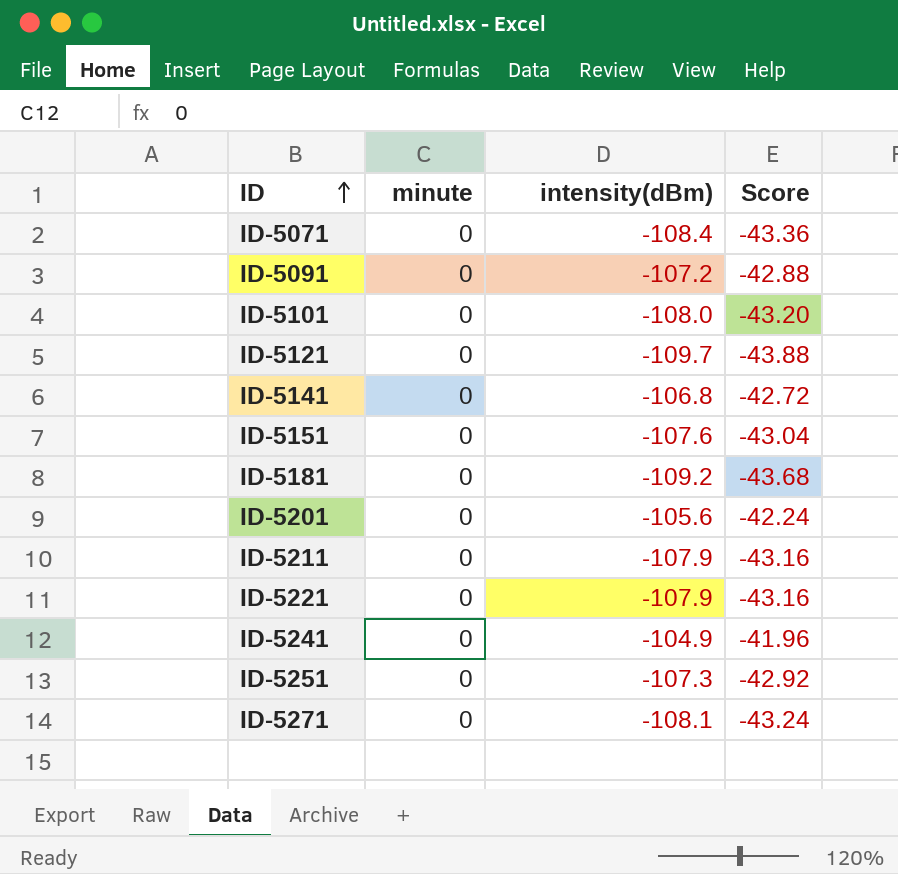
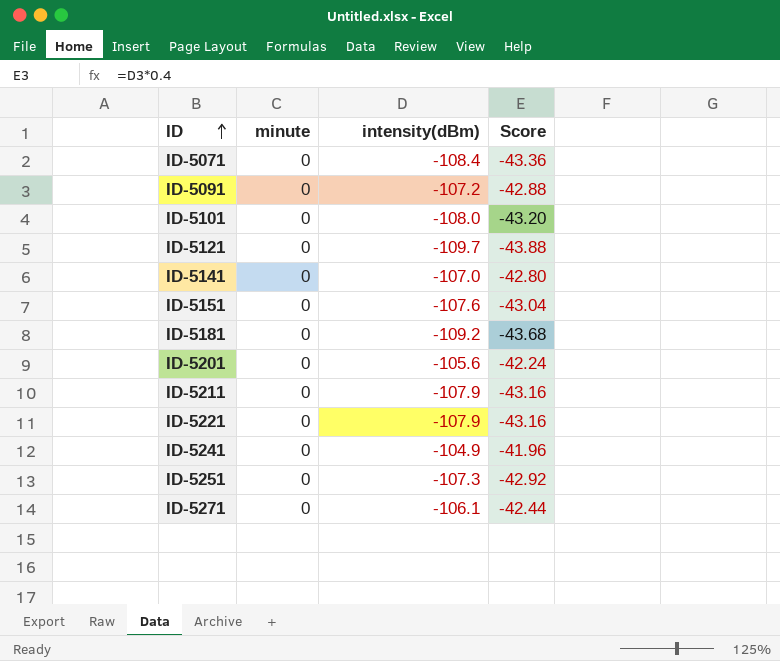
ID-5141 | intensity(dBm): -106.8 -> -107.0
ID-5141 | Score: -42.72 -> -42.80
ID-5271 | intensity(dBm): -108.1 -> -106.1
ID-5271 | Score: -43.24 -> -42.44

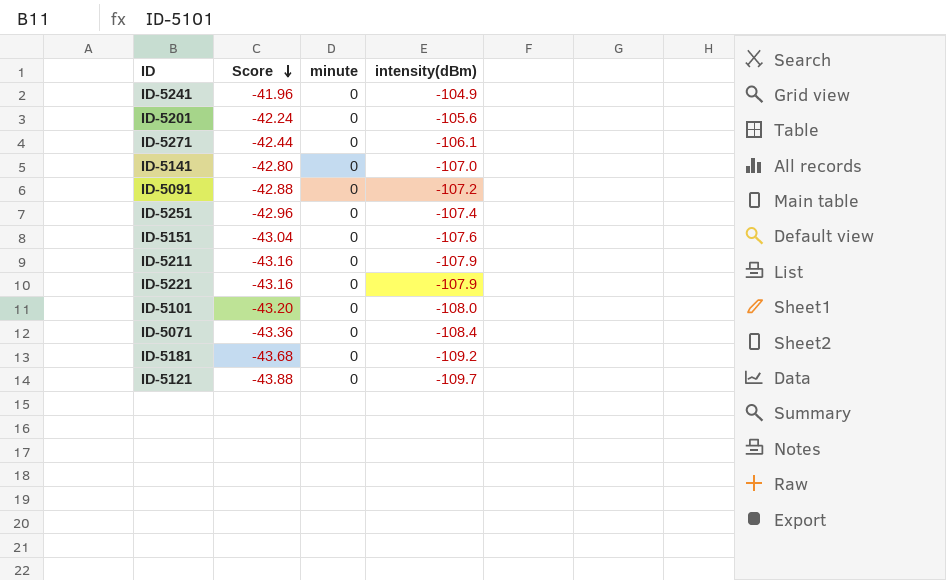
row order: ID ascending -> Score descending
column Score | position: 4 -> 2
ID-5251 | Score: -42.92 -> -42.96
ID-5251 | intensity(dBm): -107.3 -> -107.4

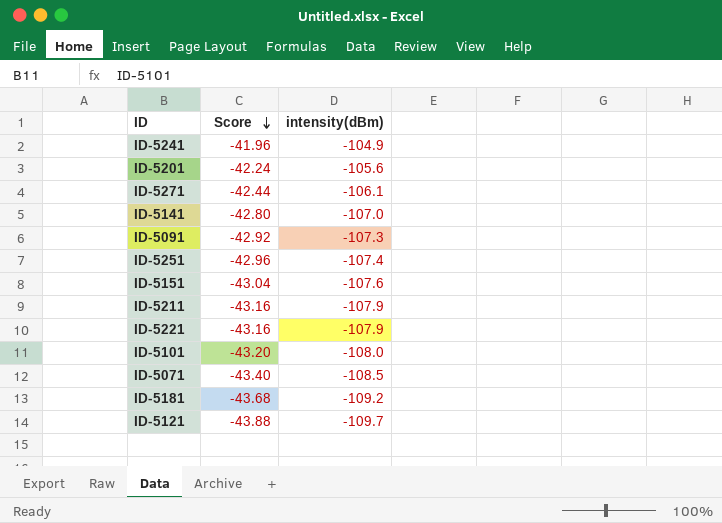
column minute | position: 3 -> none
ID-5091 | Score: -42.88 -> -42.92
ID-5091 | intensity(dBm): -107.2 -> -107.3
ID-5071 | Score: -43.36 -> -43.40
ID-5071 | intensity(dBm): -108.4 -> -108.5

